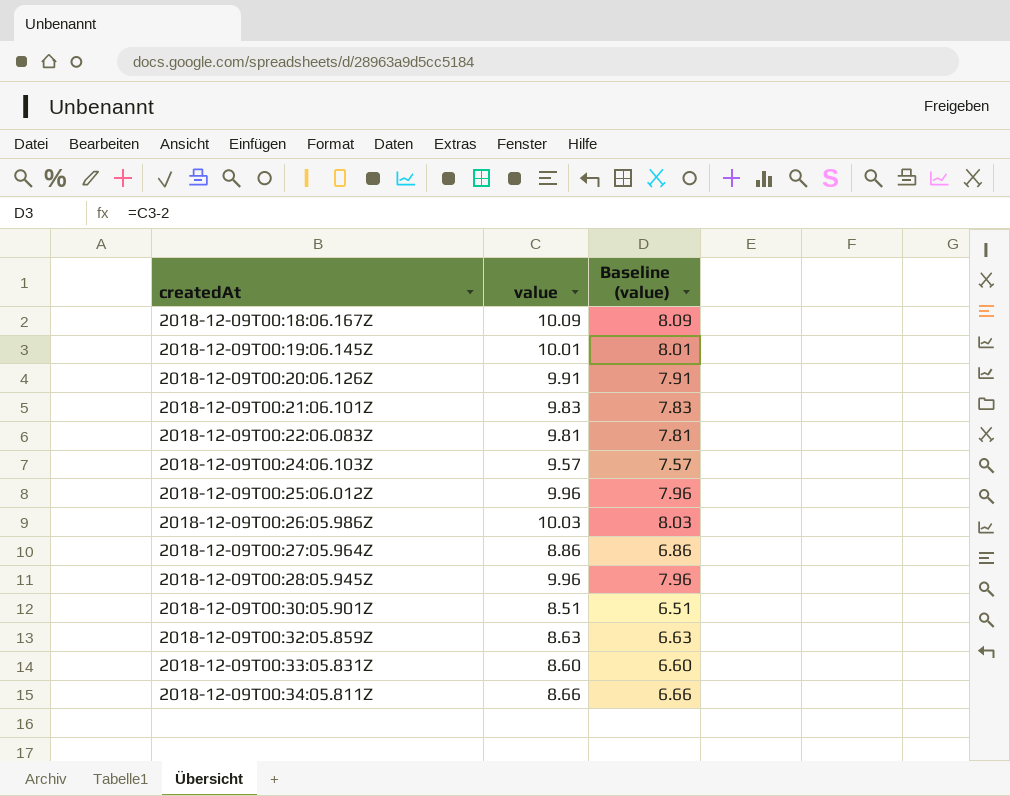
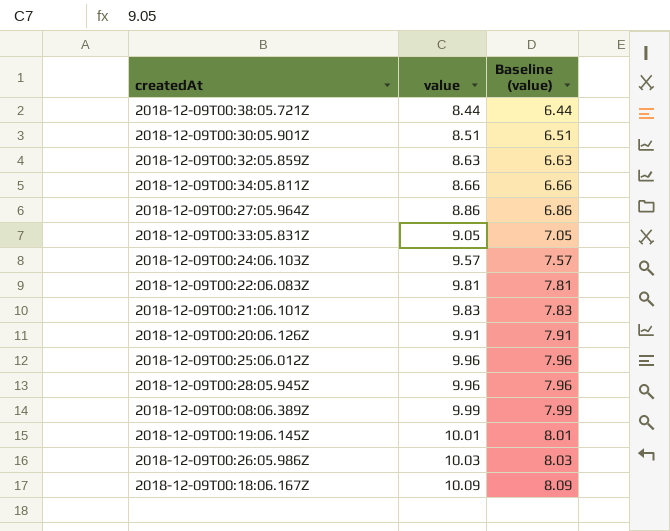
row order: createdAt ascending -> value ascending
row 2018-12-09T00:38:05.721Z: none -> 8.44 | 6.44
2018-12-09T00:33:05.831Z | value: 8.60 -> 9.05
2018-12-09T00:33:05.831Z | Baseline (value): 6.60 -> 7.05
row 2018-12-09T00:08:06.389Z: none -> 9.99 | 7.99

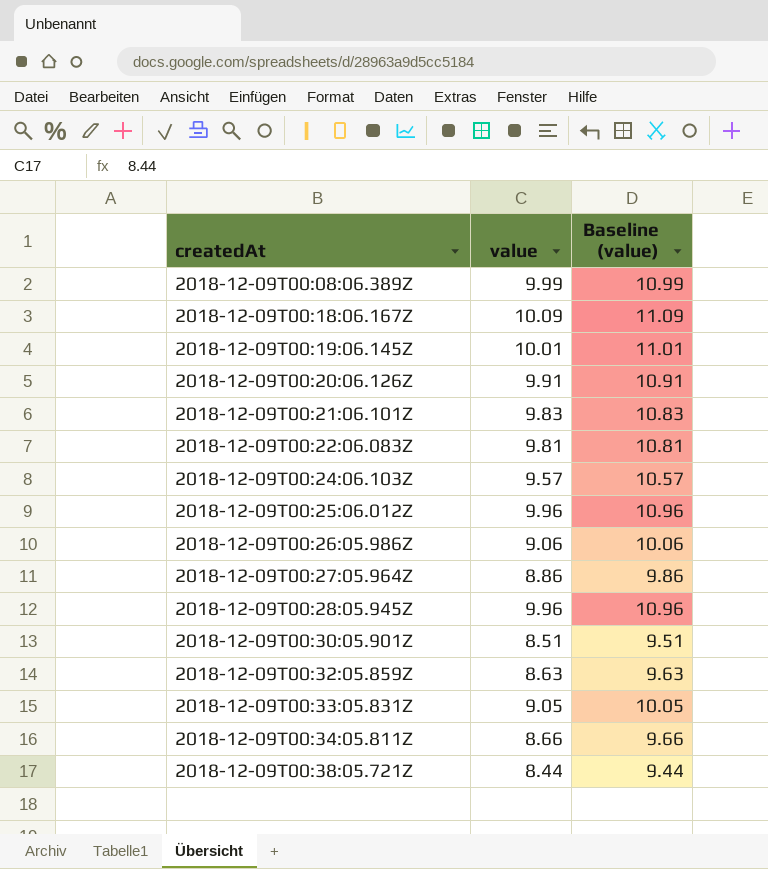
row order: value ascending -> createdAt ascending
column Baseline (value) | formula: [value] - 2 -> [value] + 1
2018-12-09T00:26:05.986Z | value: 10.03 -> 9.06

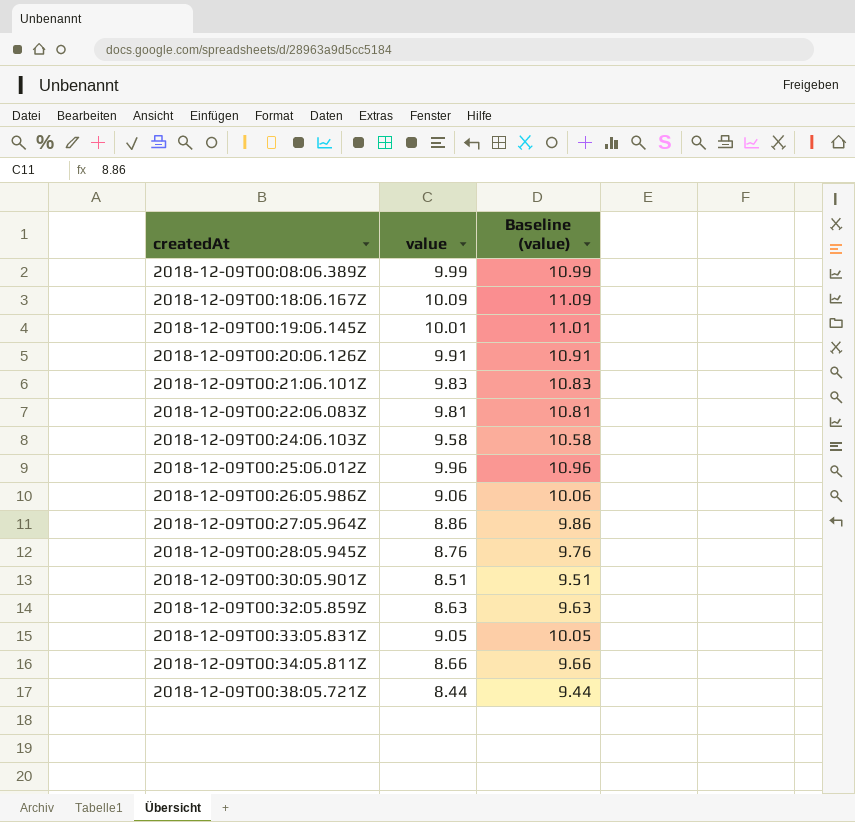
2018-12-09T00:24:06.103Z | value: 9.57 -> 9.58
2018-12-09T00:24:06.103Z | Baseline (value): 10.57 -> 10.58
2018-12-09T00:28:05.945Z | value: 9.96 -> 8.76
2018-12-09T00:28:05.945Z | Baseline (value): 10.96 -> 9.76

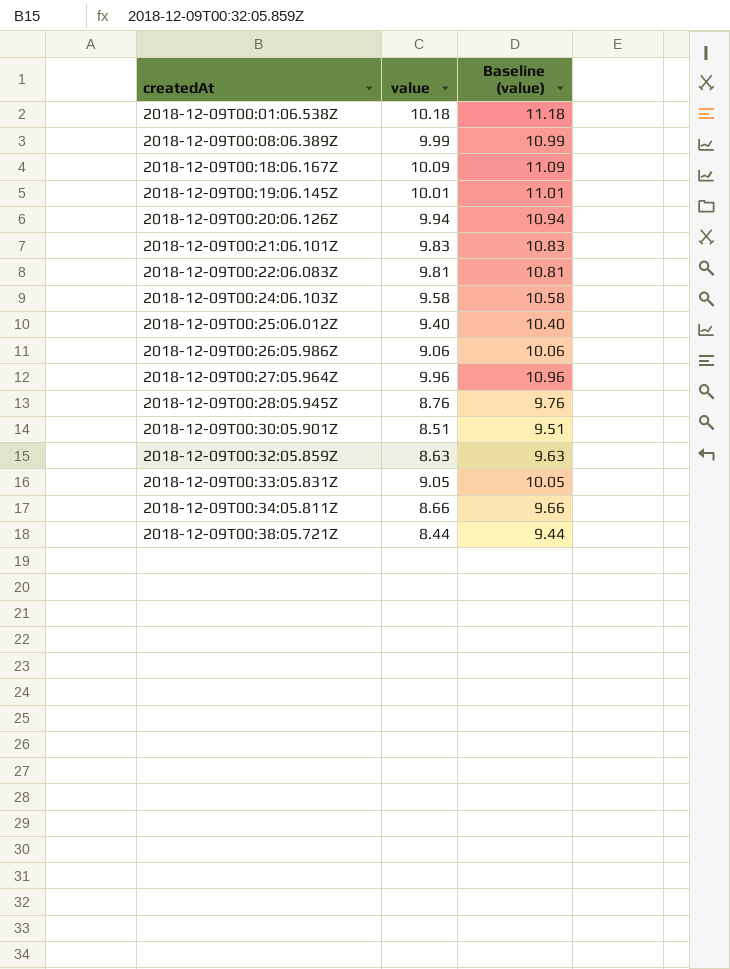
row 2018-12-09T00:01:06.538Z: none -> 10.18 | 11.18
2018-12-09T00:20:06.126Z | value: 9.91 -> 9.94
2018-12-09T00:20:06.126Z | Baseline (value): 10.91 -> 10.94
2018-12-09T00:25:06.012Z | value: 9.96 -> 9.40
2018-12-09T00:25:06.012Z | Baseline (value): 10.96 -> 10.40
2018-12-09T00:27:05.964Z | value: 8.86 -> 9.96
2018-12-09T00:27:05.964Z | Baseline (value): 9.86 -> 10.96

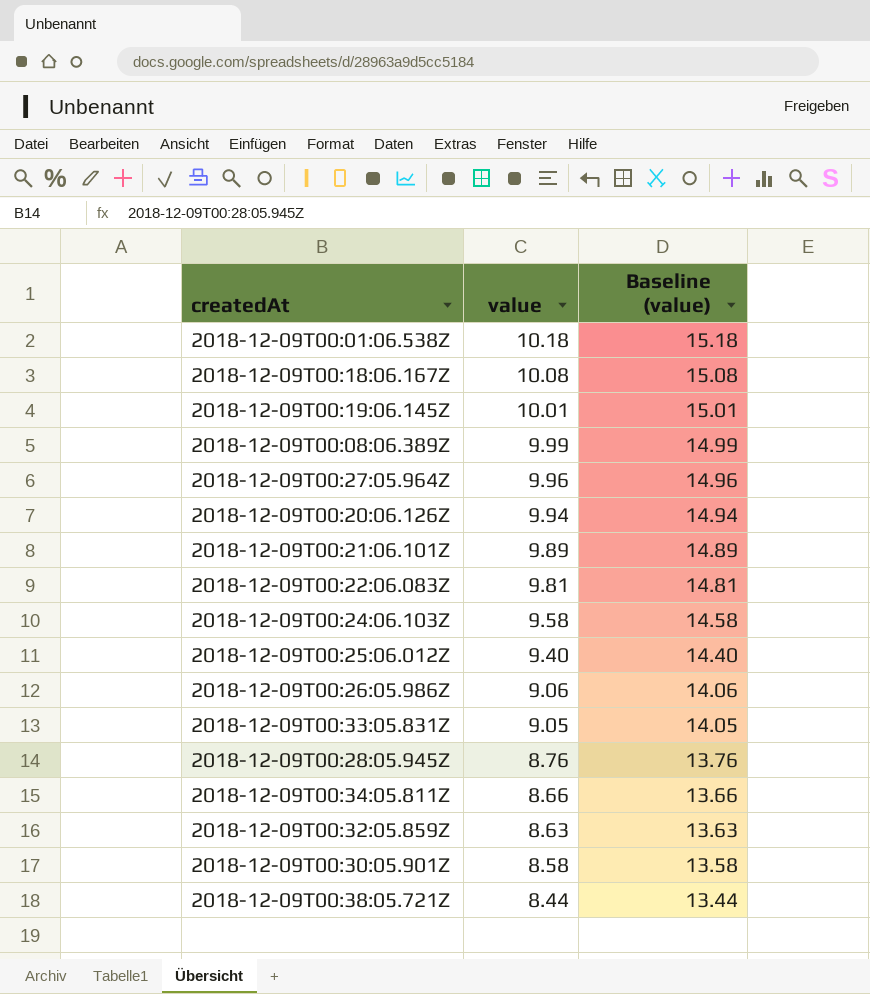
row order: createdAt ascending -> value descending
column Baseline (value) | formula: [value] + 1 -> [value] + 5
2018-12-09T00:18:06.167Z | value: 10.09 -> 10.08
2018-12-09T00:21:06.101Z | value: 9.83 -> 9.89
2018-12-09T00:30:05.901Z | value: 8.51 -> 8.58

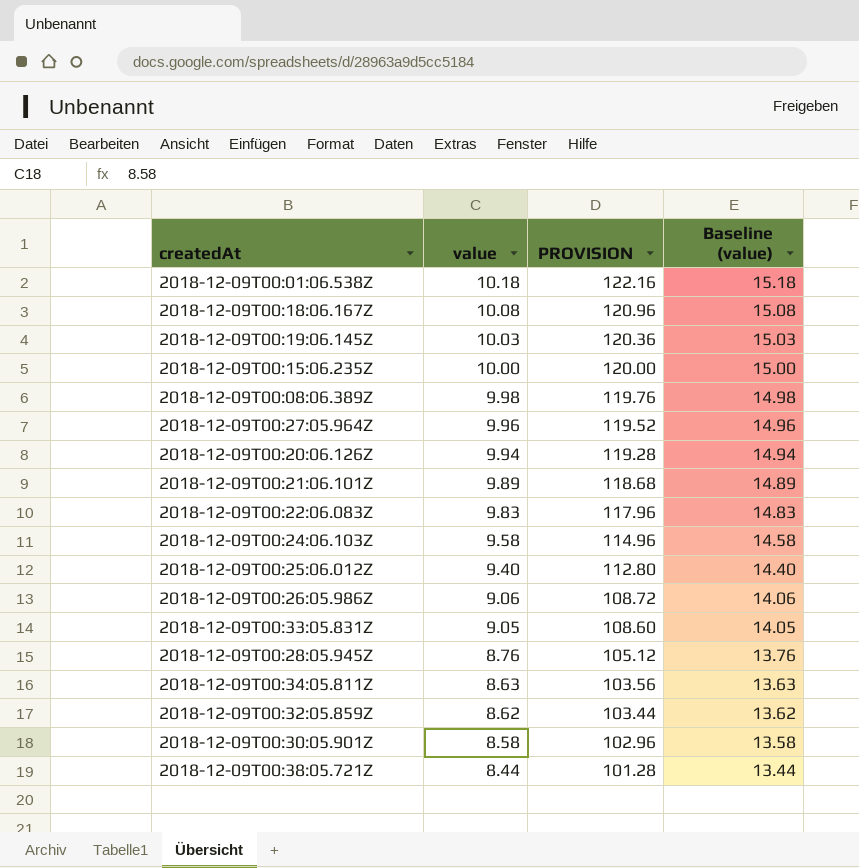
column PROVISION | formula: none -> [value] * 12
2018-12-09T00:19:06.145Z | value: 10.01 -> 10.03
2018-12-09T00:19:06.145Z | Baseline (value): 15.01 -> 15.03
row 2018-12-09T00:15:06.235Z: none -> 10.00 | 120.00 | 15.00
2018-12-09T00:08:06.389Z | value: 9.99 -> 9.98
2018-12-09T00:08:06.389Z | Baseline (value): 14.99 -> 14.98
2018-12-09T00:22:06.083Z | value: 9.81 -> 9.83
2018-12-09T00:22:06.083Z | Baseline (value): 14.81 -> 14.83
2018-12-09T00:34:05.811Z | value: 8.66 -> 8.63
2018-12-09T00:34:05.811Z | Baseline (value): 13.66 -> 13.63
2018-12-09T00:32:05.859Z | value: 8.63 -> 8.62
2018-12-09T00:32:05.859Z | Baseline (value): 13.63 -> 13.62

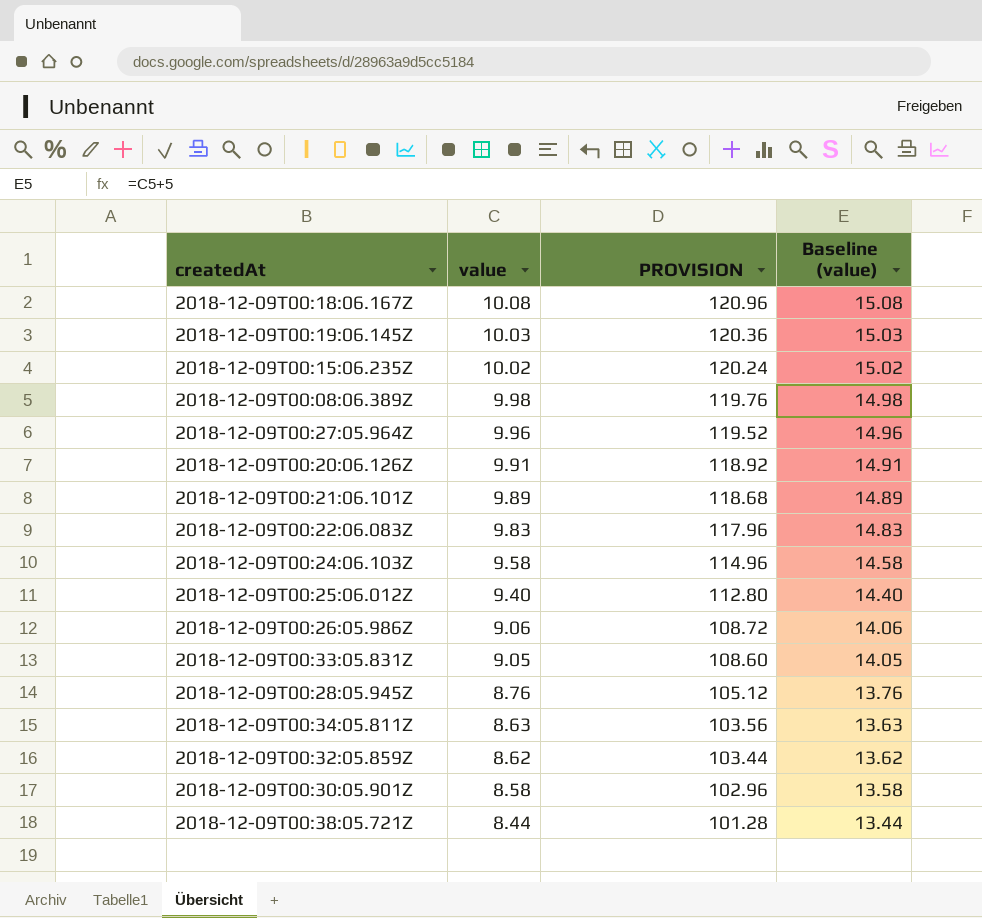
row 2018-12-09T00:01:06.538Z: 10.18 | 122.16 | 15.18 -> none
2018-12-09T00:15:06.235Z | value: 10.00 -> 10.02
2018-12-09T00:15:06.235Z | PROVISION: 120.00 -> 120.24
2018-12-09T00:15:06.235Z | Baseline (value): 15.00 -> 15.02
2018-12-09T00:20:06.126Z | value: 9.94 -> 9.91
2018-12-09T00:20:06.126Z | PROVISION: 119.28 -> 118.92
2018-12-09T00:20:06.126Z | Baseline (value): 14.94 -> 14.91

